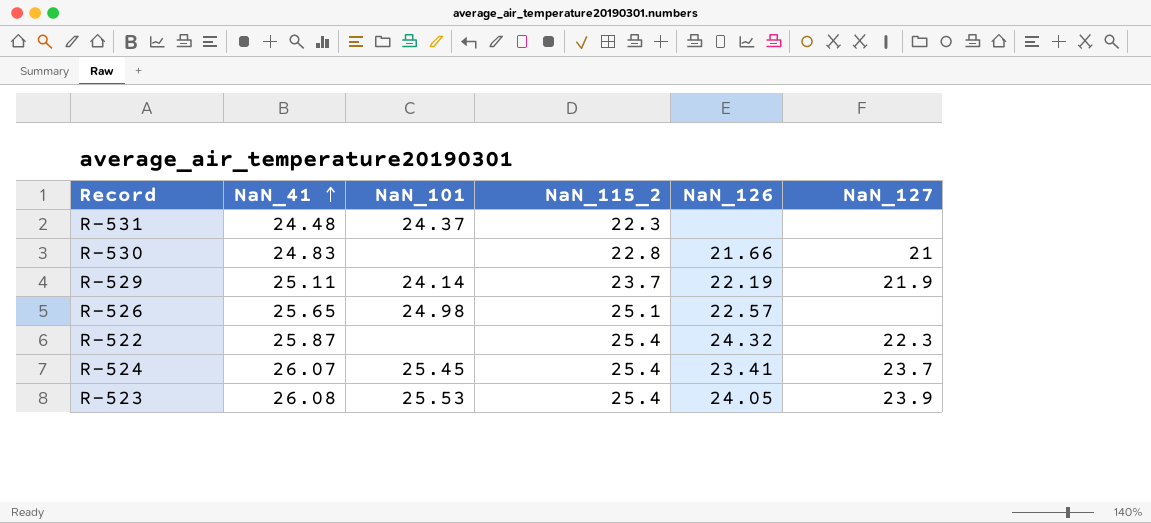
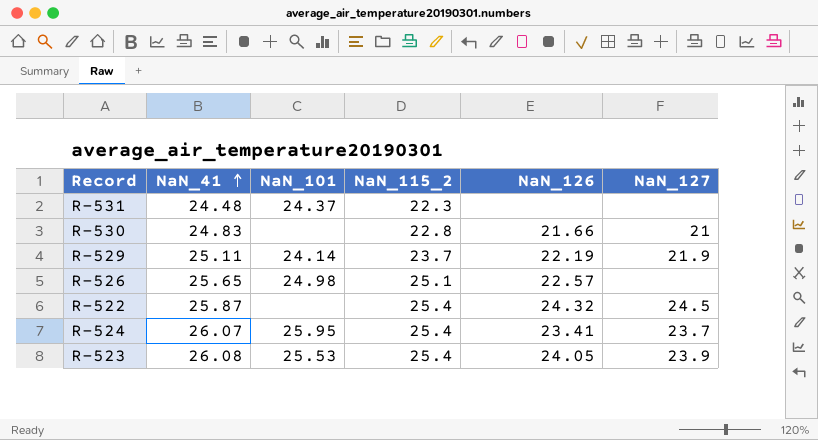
R-522 | NaN_127: 22.3 -> 24.5
R-524 | NaN_101: 25.45 -> 25.95

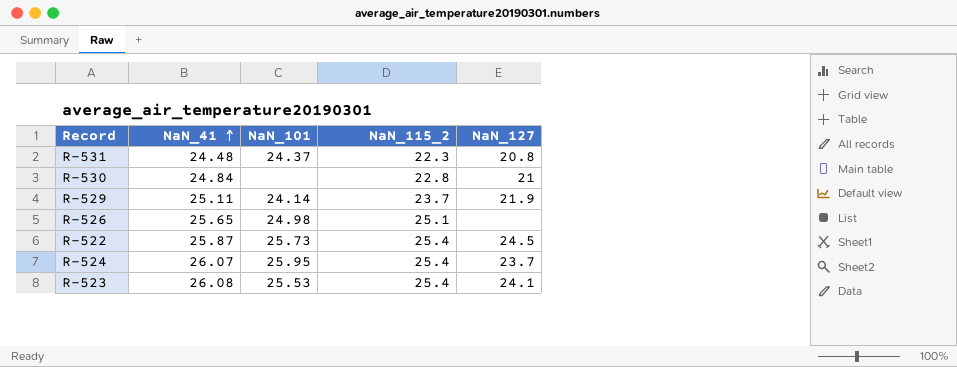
column NaN_126 | position: 5 -> none
R-531 | NaN_127: none -> 20.8
R-530 | NaN_41: 24.83 -> 24.84
R-522 | NaN_101: none -> 25.73
R-523 | NaN_127: 23.9 -> 24.1

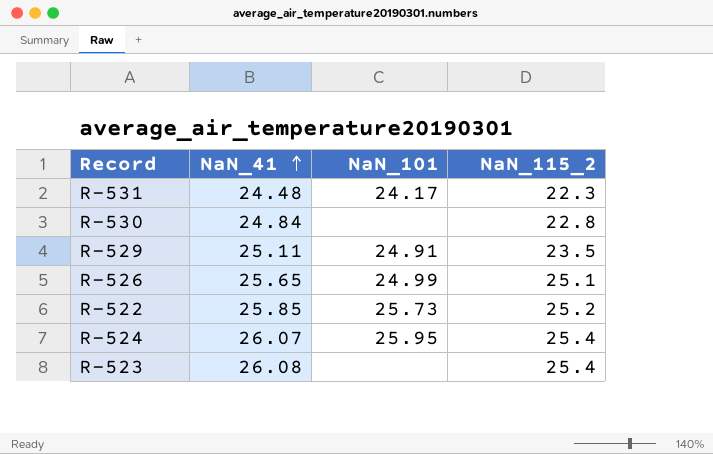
column NaN_127 | position: 5 -> none
R-531 | NaN_101: 24.37 -> 24.17
R-529 | NaN_101: 24.14 -> 24.91
R-529 | NaN_115_2: 23.7 -> 23.5
R-526 | NaN_101: 24.98 -> 24.99
R-522 | NaN_41: 25.87 -> 25.85
R-522 | NaN_115_2: 25.4 -> 25.2
R-523 | NaN_101: 25.53 -> none

